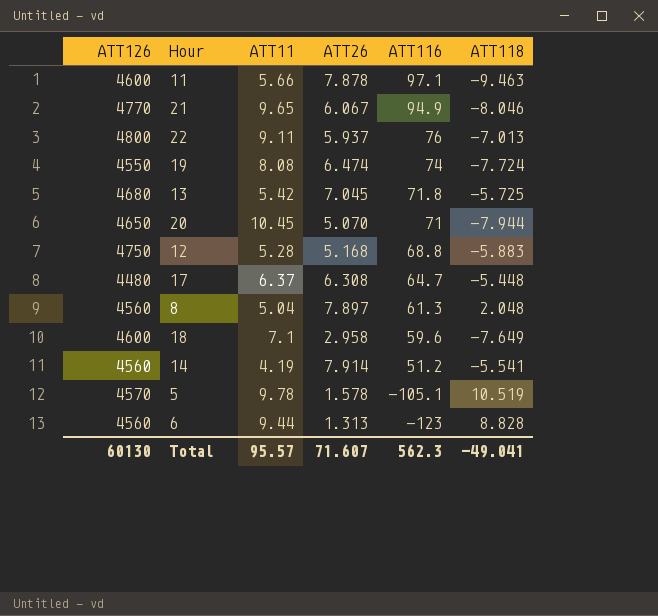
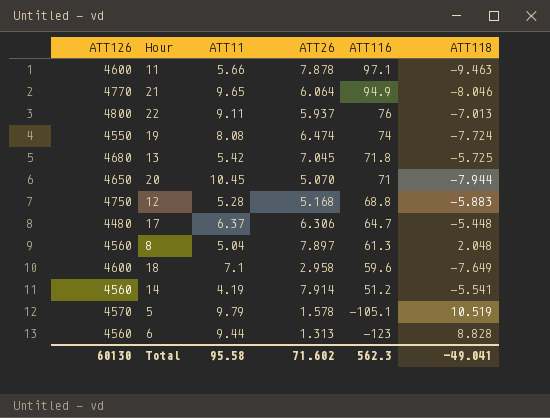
21 | ATT26: 6.067 -> 6.064
17 | ATT26: 6.308 -> 6.306
5 | ATT11: 9.78 -> 9.79
Total | ATT11: 95.57 -> 95.58
Total | ATT26: 71.607 -> 71.602

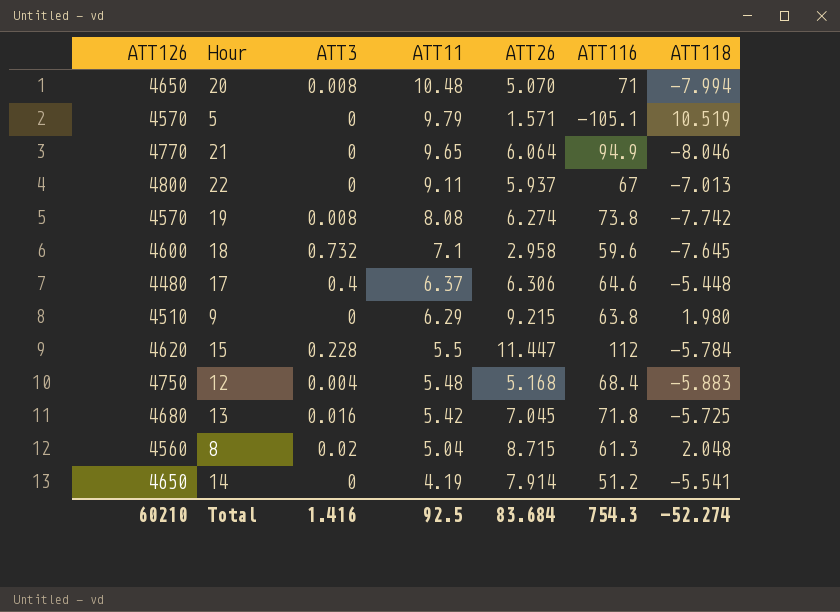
row order: ATT116 descending -> ATT11 descending
column ATT3 | position: none -> 3
row 11: 4600 | 5.66 | 7.878 | 97.1 | -9.463 -> none
row 6: 4560 | 9.44 | 1.313 | -123 | 8.828 -> none
20 | ATT11: 10.45 -> 10.48
20 | ATT118: -7.944 -> -7.994
5 | ATT26: 1.578 -> 1.571
22 | ATT116: 76 -> 67
19 | ATT126: 4550 -> 4570
19 | ATT26: 6.474 -> 6.274
19 | ATT116: 74 -> 73.8
19 | ATT118: -7.724 -> -7.742
18 | ATT118: -7.649 -> -7.645
17 | ATT116: 64.7 -> 64.6
row 9: none -> 4510 | 0 | 6.29 | 9.215 | 63.8 | 1.980
row 15: none -> 4620 | 0.228 | 5.5 | 11.447 | 112 | -5.784
12 | ATT11: 5.28 -> 5.48
12 | ATT116: 68.8 -> 68.4
8 | ATT26: 7.897 -> 8.715
14 | ATT126: 4560 -> 4650
Total | ATT126: 60130 -> 60210
Total | ATT11: 95.58 -> 92.5
Total | ATT26: 71.602 -> 83.684
Total | ATT116: 562.3 -> 754.3
Total | ATT118: -49.041 -> -52.274

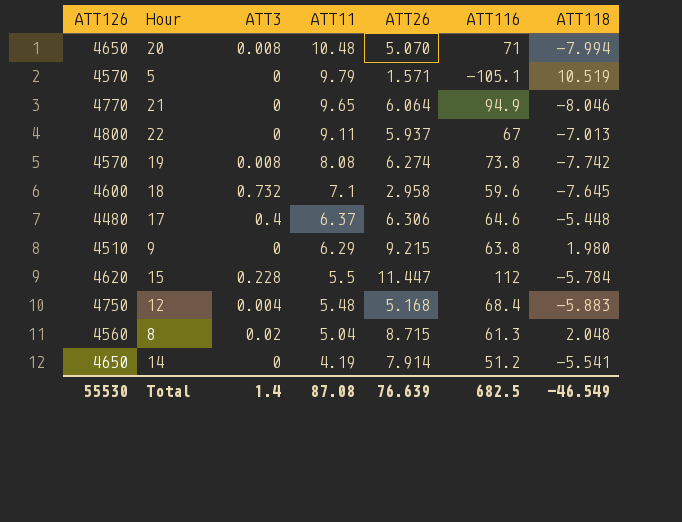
row 13: 4680 | 0.016 | 5.42 | 7.045 | 71.8 | -5.725 -> none
Total | ATT126: 60210 -> 55530
Total | ATT3: 1.416 -> 1.4
Total | ATT11: 92.5 -> 87.08
Total | ATT26: 83.684 -> 76.639
Total | ATT116: 754.3 -> 682.5
Total | ATT118: -52.274 -> -46.549

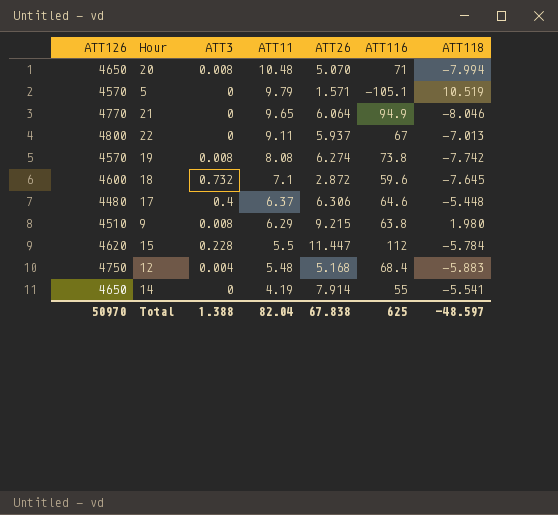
row 8: 4560 | 0.02 | 5.04 | 8.715 | 61.3 | 2.048 -> none
18 | ATT26: 2.958 -> 2.872
9 | ATT3: 0 -> 0.008
14 | ATT116: 51.2 -> 55
Total | ATT126: 55530 -> 50970
Total | ATT3: 1.4 -> 1.388
Total | ATT11: 87.08 -> 82.04
Total | ATT26: 76.639 -> 67.838
Total | ATT116: 682.5 -> 625
Total | ATT118: -46.549 -> -48.597

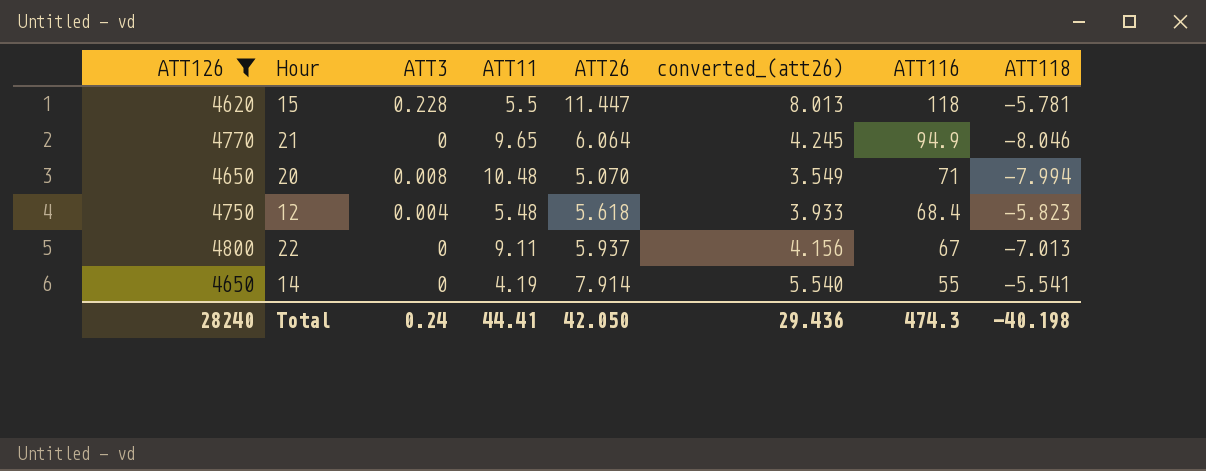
filter: none -> ATT126 >= 4620
row order: ATT11 descending -> ATT116 descending
column converted_(att26) | formula: none -> [ATT26] * 0.7
15 | ATT116: 112 -> 118
15 | ATT118: -5.784 -> -5.781
12 | ATT26: 5.168 -> 5.618
12 | ATT118: -5.883 -> -5.823
Total | ATT126: 50970 -> 28240
Total | ATT3: 1.388 -> 0.24
Total | ATT11: 82.04 -> 44.41
Total | ATT26: 67.838 -> 42.050
Total | ATT116: 625 -> 474.3
Total | ATT118: -48.597 -> -40.198

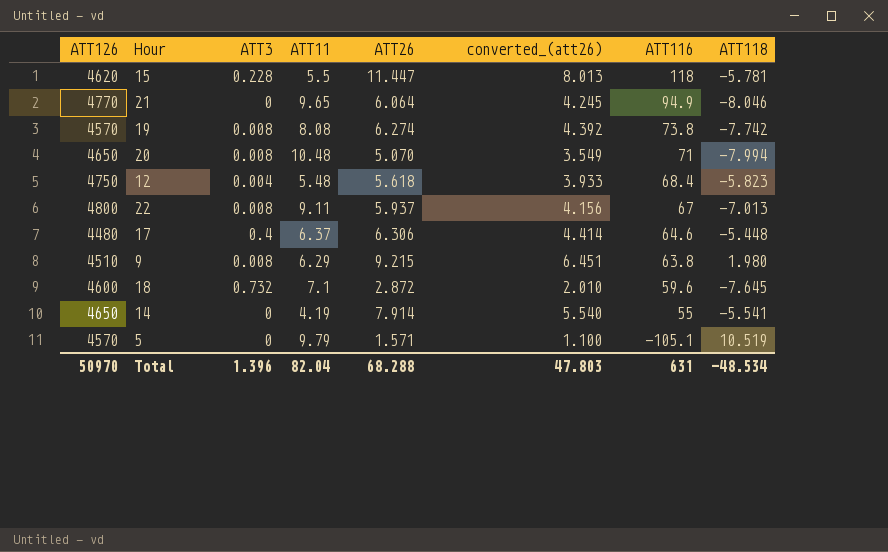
filter: ATT126 >= 4620 -> none
22 | ATT3: 0 -> 0.008
Total | ATT126: 28240 -> 50970
Total | ATT3: 0.24 -> 1.396
Total | ATT11: 44.41 -> 82.04
Total | ATT26: 42.050 -> 68.288
Total | converted_(att26): 29.436 -> 47.803
Total | ATT116: 474.3 -> 631
Total | ATT118: -40.198 -> -48.534

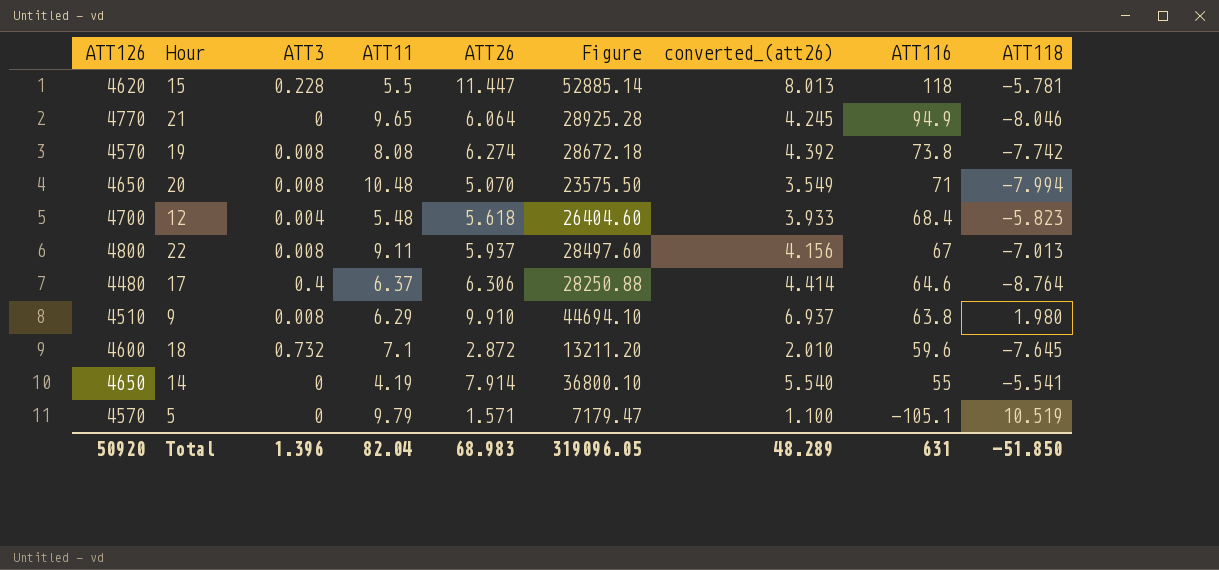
column Figure | formula: none -> [ATT126] * [ATT26]
12 | ATT126: 4750 -> 4700
17 | ATT118: -5.448 -> -8.764
9 | ATT26: 9.215 -> 9.910
9 | converted_(att26): 6.451 -> 6.937
Total | ATT126: 50970 -> 50920
Total | ATT26: 68.288 -> 68.983
Total | converted_(att26): 47.803 -> 48.289
Total | ATT118: -48.534 -> -51.850

